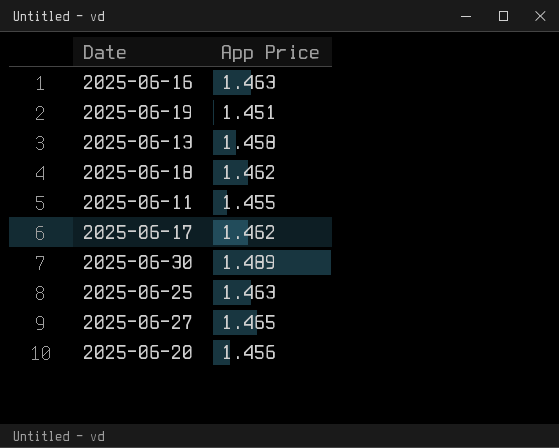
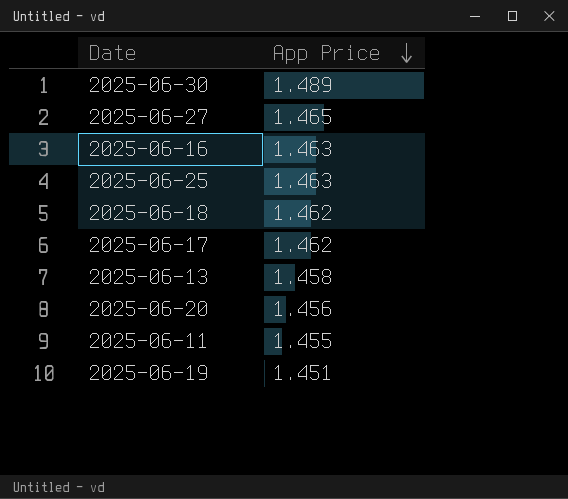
row order: none -> App Price descending

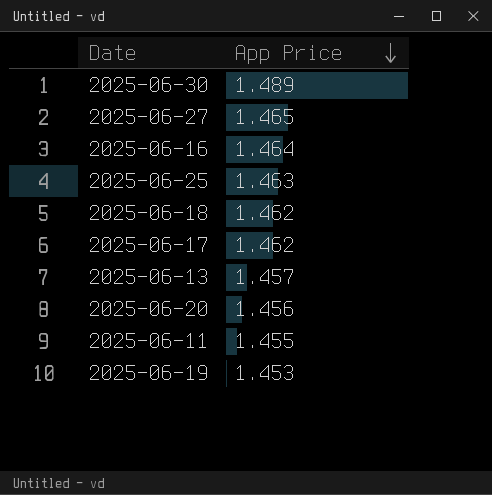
2025-06-16 | App Price: 1.463 -> 1.464
2025-06-13 | App Price: 1.458 -> 1.457
2025-06-19 | App Price: 1.451 -> 1.453

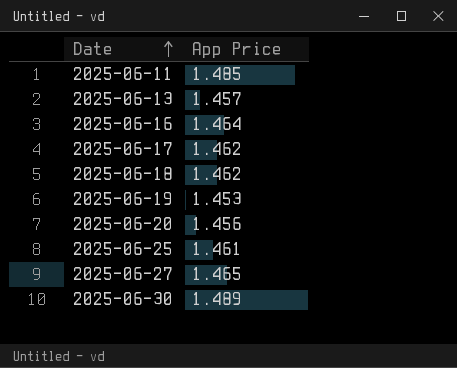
row order: App Price descending -> Date ascending
2025-06-11 | App Price: 1.455 -> 1.485
2025-06-25 | App Price: 1.463 -> 1.461

